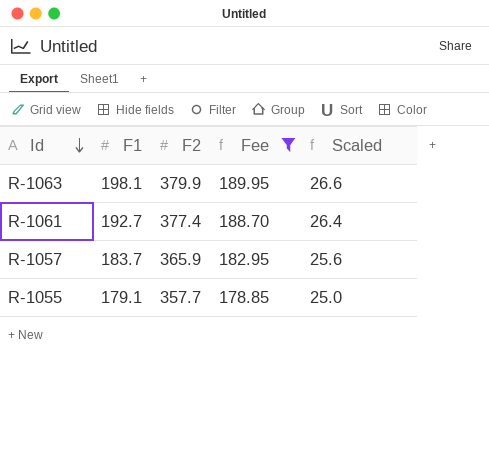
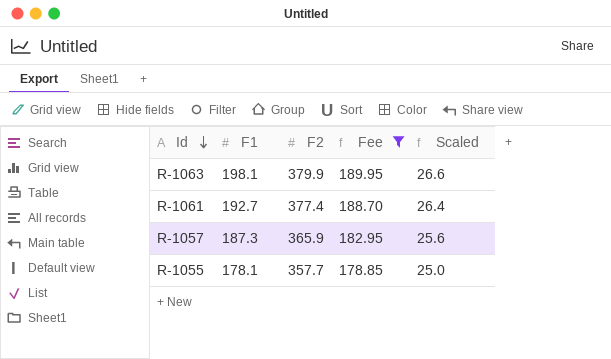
R-1057 | F1: 183.7 -> 187.3
R-1055 | F1: 179.1 -> 178.1

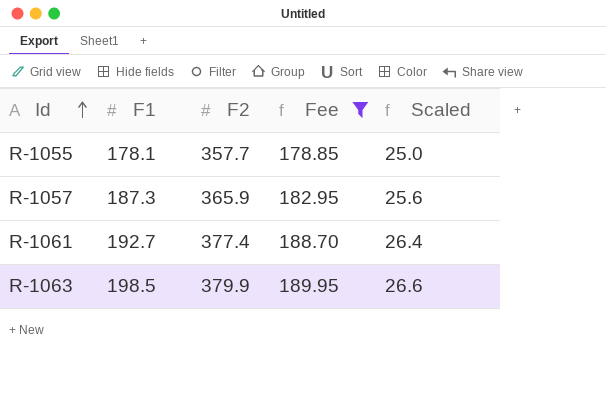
row order: Id descending -> Id ascending
R-1063 | F1: 198.1 -> 198.5

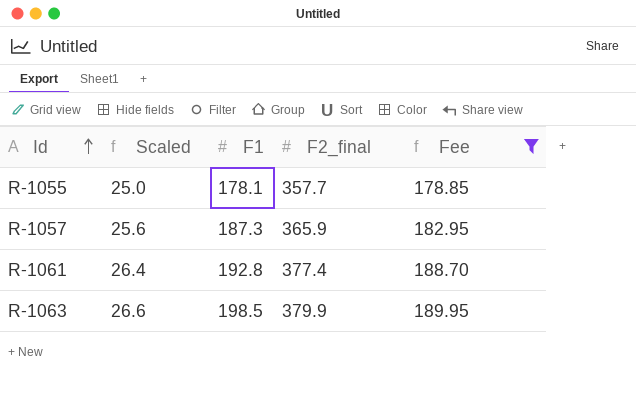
column Scaled | position: 5 -> 2
column name: F2 -> F2_final
R-1061 | F1: 192.7 -> 192.8

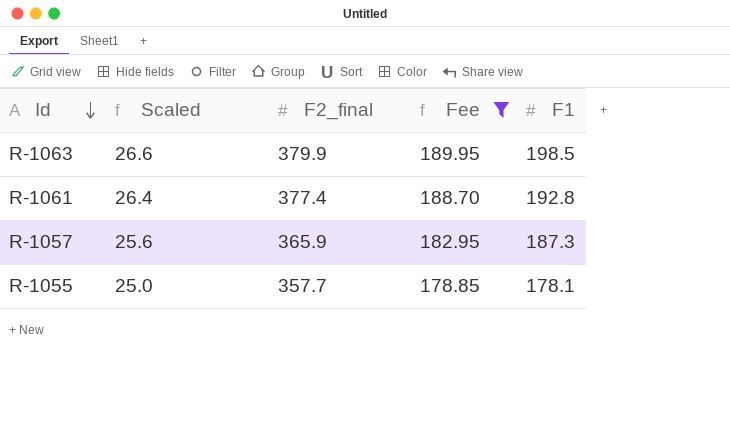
row order: Id ascending -> Id descending
column F1 | position: 3 -> 5

